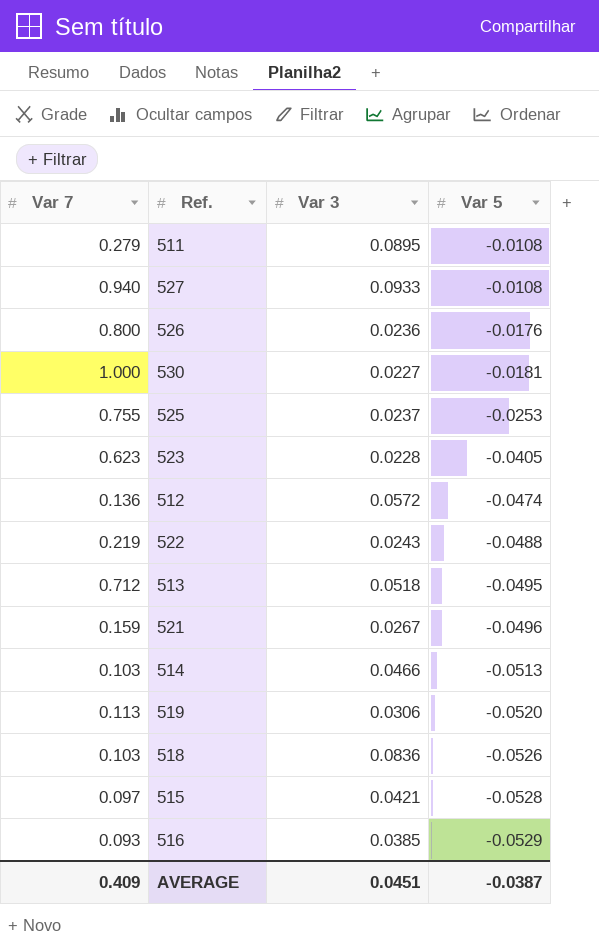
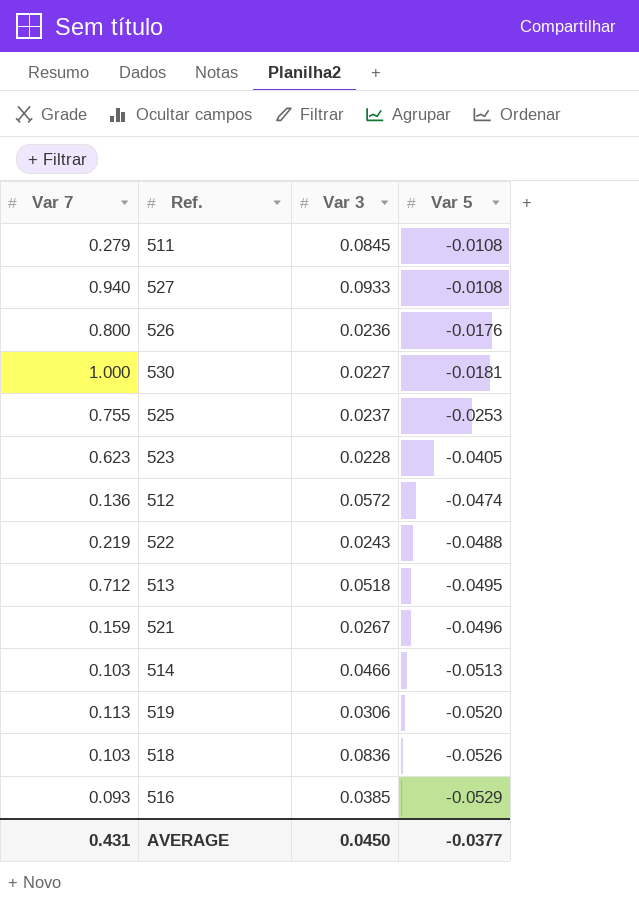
row 515: 0.097 | 0.0421 | -0.0528 -> none
511 | Var 3: 0.0895 -> 0.0845
AVERAGE | Var 7: 0.409 -> 0.431
AVERAGE | Var 3: 0.0451 -> 0.0450
AVERAGE | Var 5: -0.0387 -> -0.0377

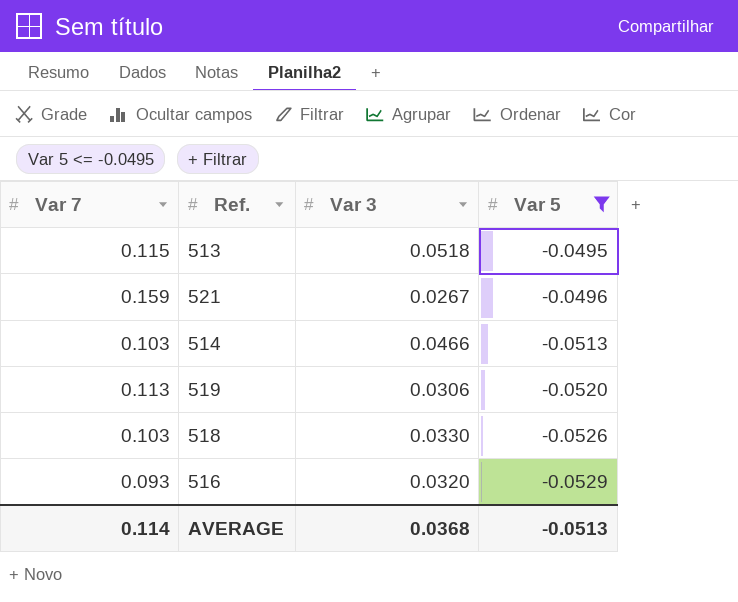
filter: none -> Var 5 <= -0.0495
513 | Var 7: 0.712 -> 0.115
518 | Var 3: 0.0836 -> 0.0330
516 | Var 3: 0.0385 -> 0.0320
AVERAGE | Var 7: 0.431 -> 0.114
AVERAGE | Var 3: 0.0450 -> 0.0368
AVERAGE | Var 5: -0.0377 -> -0.0513

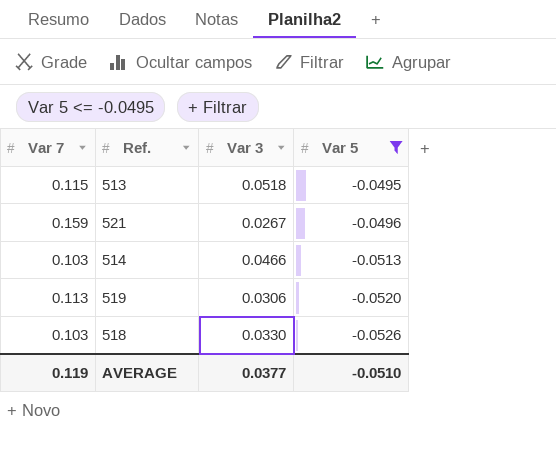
row 516: 0.093 | 0.0320 | -0.0529 -> none
AVERAGE | Var 7: 0.114 -> 0.119
AVERAGE | Var 3: 0.0368 -> 0.0377
AVERAGE | Var 5: -0.0513 -> -0.0510

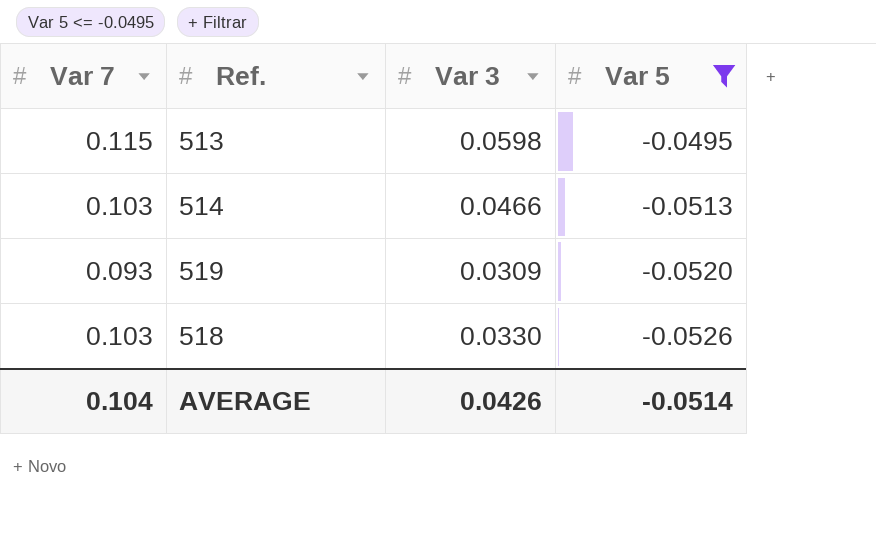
row 521: 0.159 | 0.0267 | -0.0496 -> none
513 | Var 3: 0.0518 -> 0.0598
519 | Var 7: 0.113 -> 0.093
519 | Var 3: 0.0306 -> 0.0309
AVERAGE | Var 7: 0.119 -> 0.104
AVERAGE | Var 3: 0.0377 -> 0.0426
AVERAGE | Var 5: -0.0510 -> -0.0514

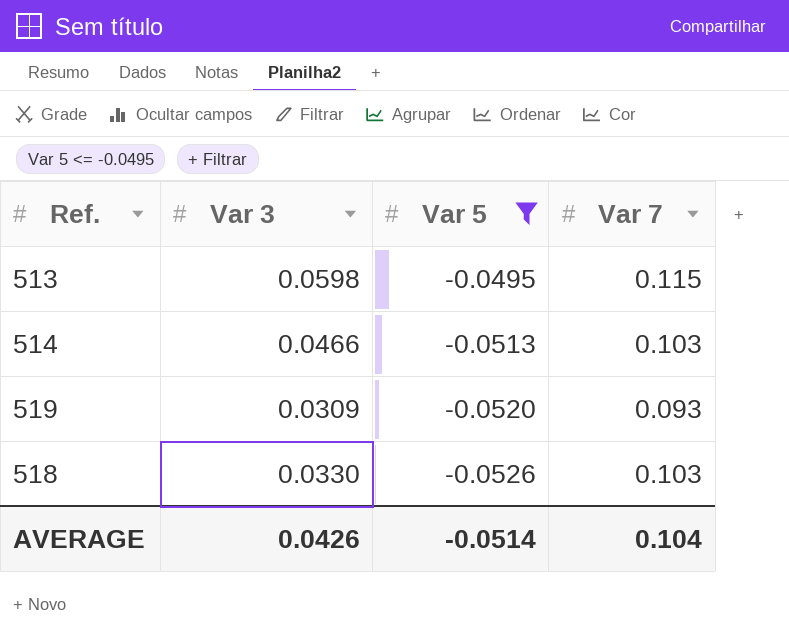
column Var 7 | position: 1 -> 4

